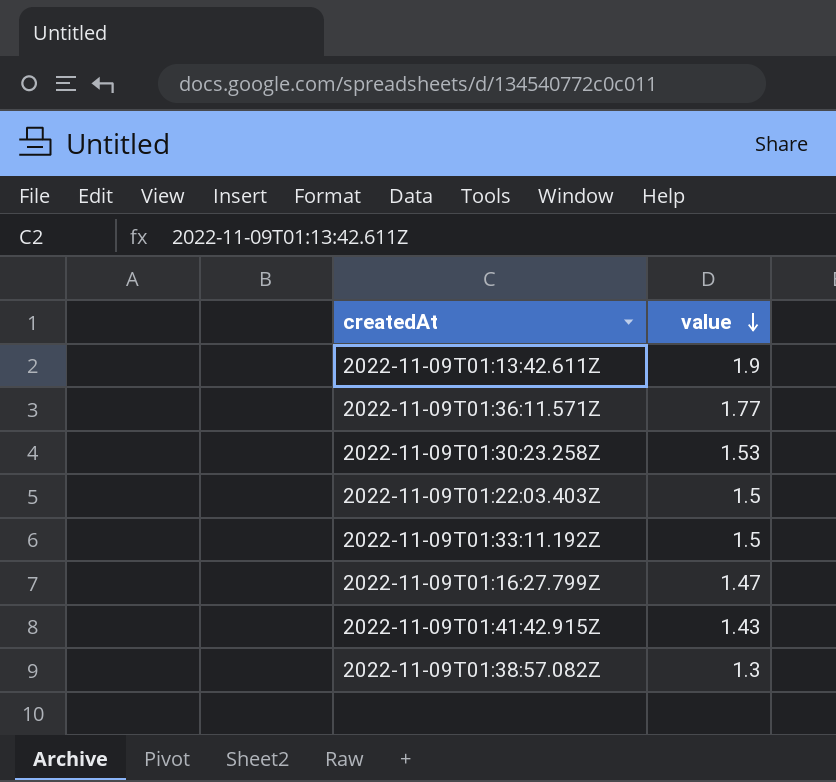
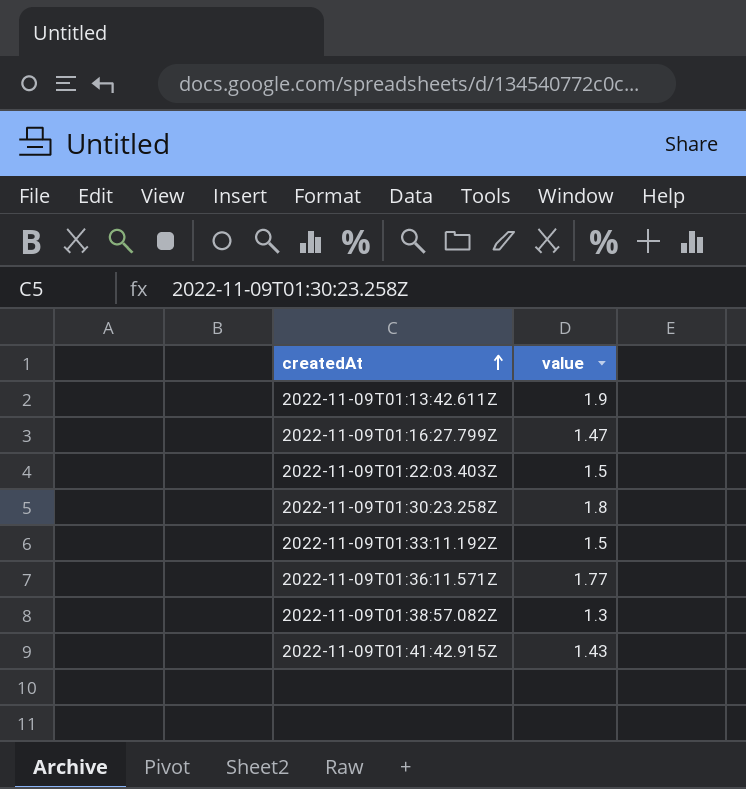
row order: value descending -> createdAt ascending
2022-11-09T01:30:23.258Z | value: 1.53 -> 1.8

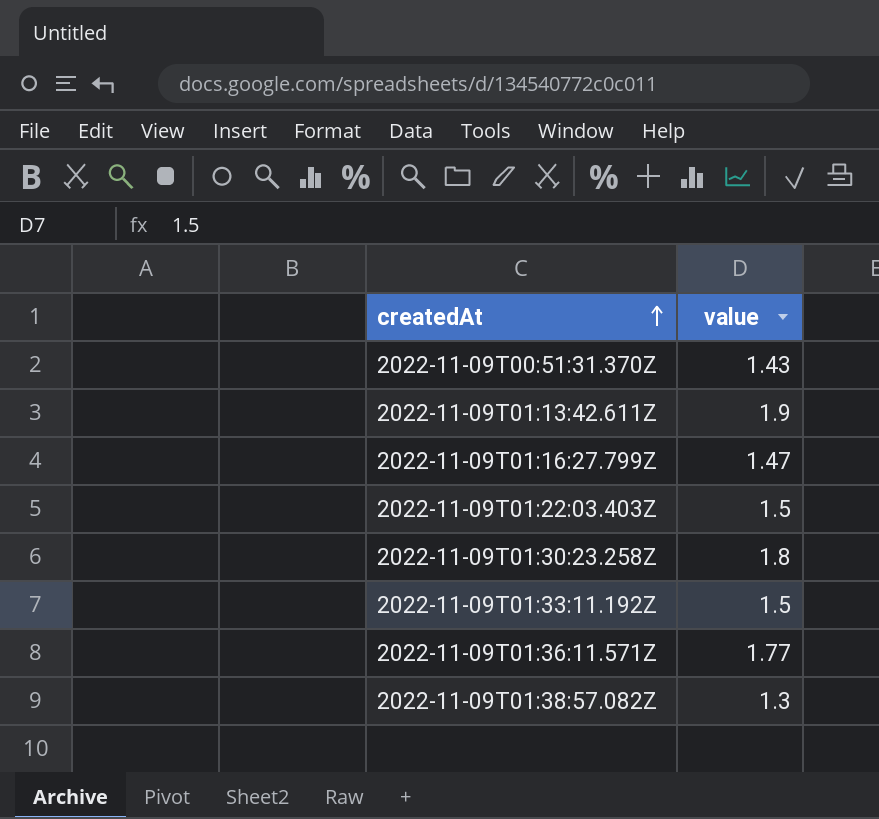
row 2022-11-09T01:41:42.915Z: 1.43 -> none
row 2022-11-09T00:51:31.370Z: none -> 1.43

